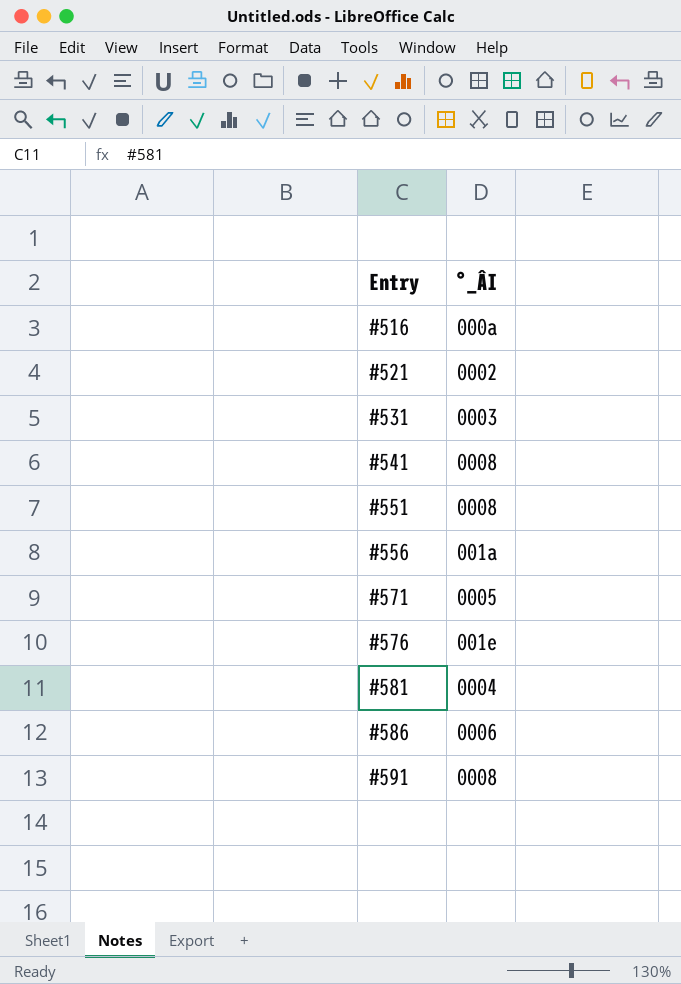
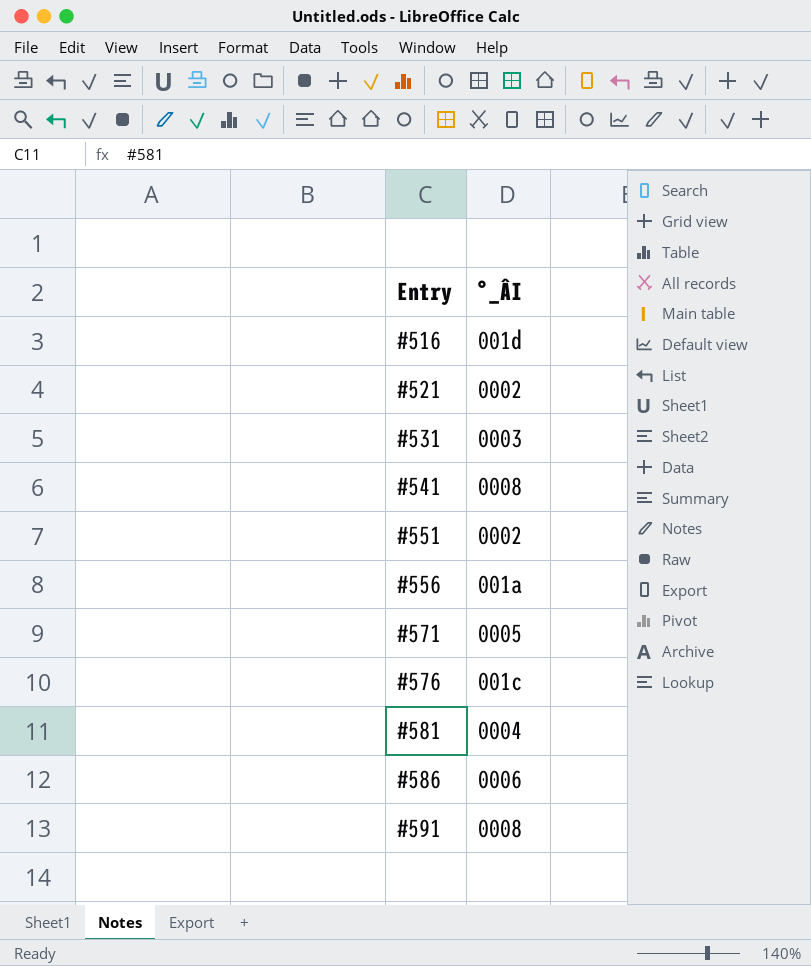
#516 | °_ÂI: 000a -> 001d
#551 | °_ÂI: 0008 -> 0002
#576 | °_ÂI: 001e -> 001c

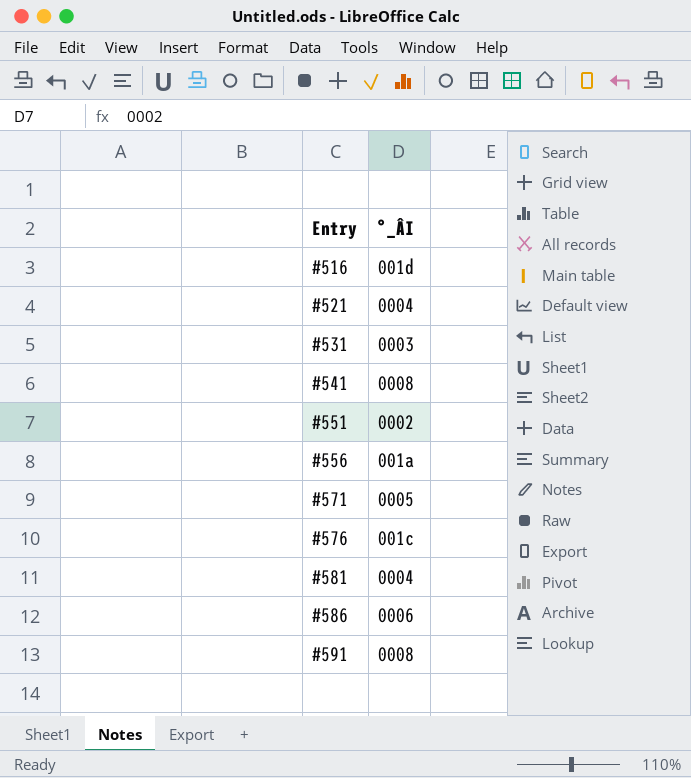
#521 | °_ÂI: 0002 -> 0004

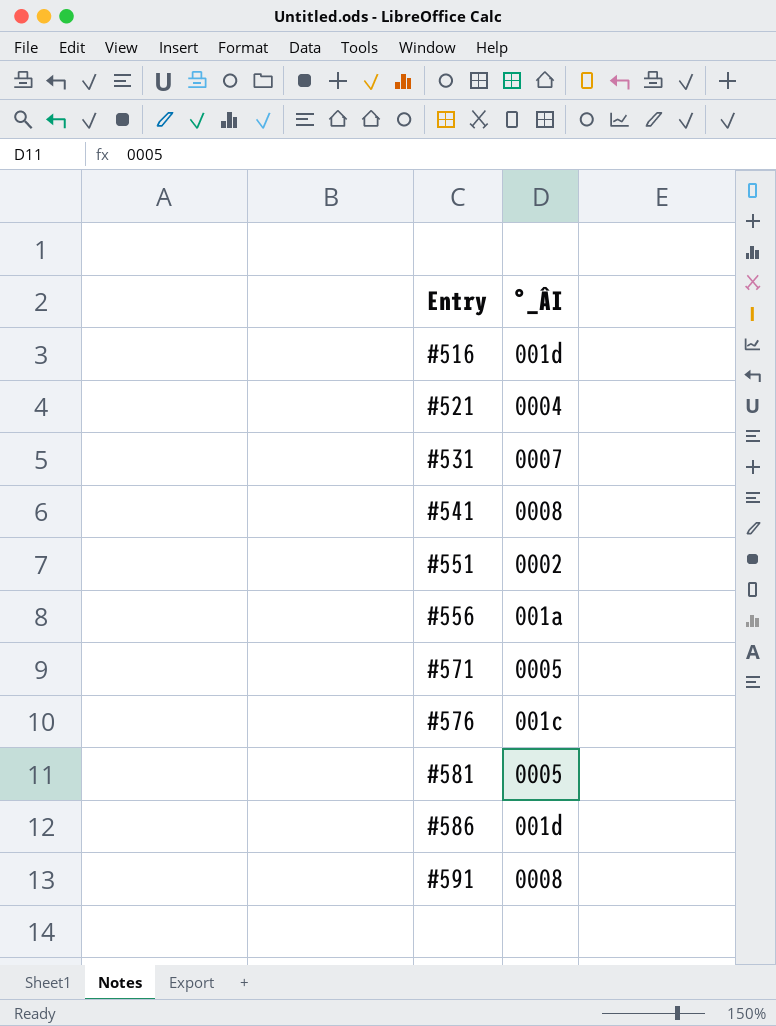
#531 | °_ÂI: 0003 -> 0007
#581 | °_ÂI: 0004 -> 0005
#586 | °_ÂI: 0006 -> 001d

